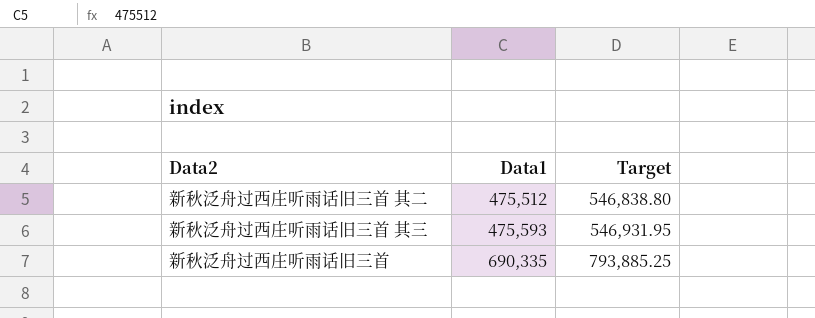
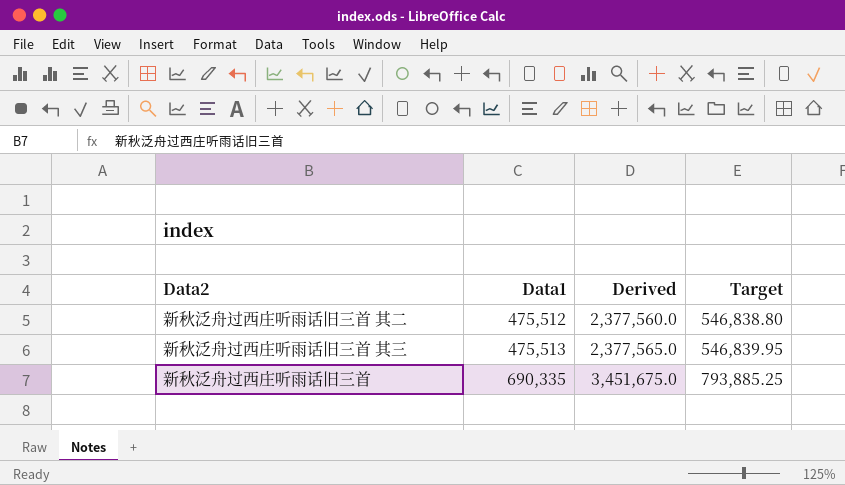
column Derived | formula: none -> [Data1] * 5
新秋泛舟过西庄听雨话旧三首 其三 | Data1: 475,593 -> 475,513
新秋泛舟过西庄听雨话旧三首 其三 | Target: 546,931.95 -> 546,839.95

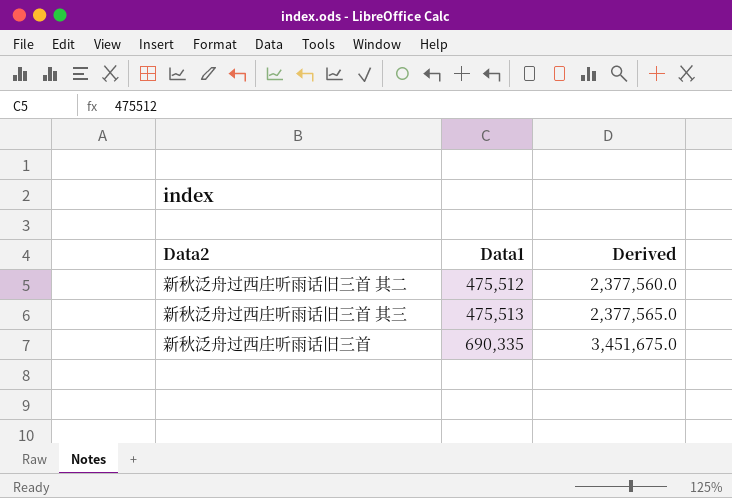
column Target | formula: [Data1] * 1.15 -> none

